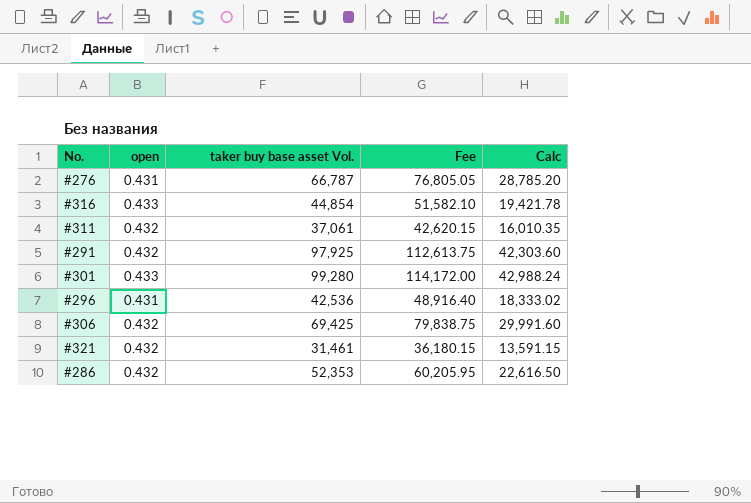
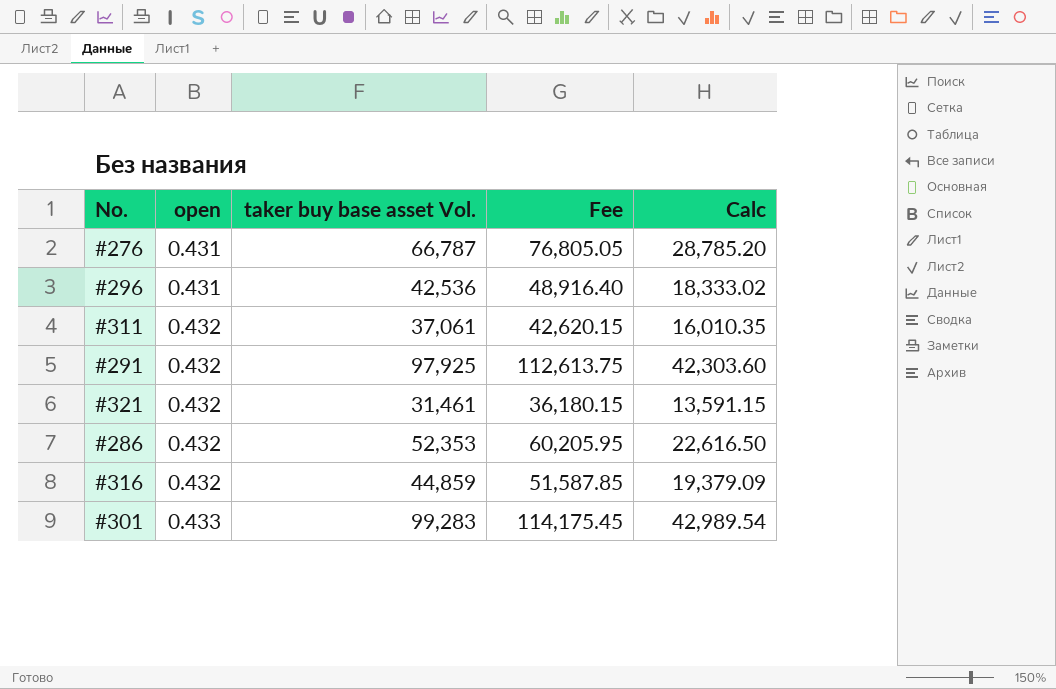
row order: none -> open ascending
row #306: 0.432 | 69,425 | 79,838.75 | 29,991.60 -> none
#316 | open: 0.433 -> 0.432
#316 | taker buy base asset Vol.: 44,854 -> 44,859
#316 | Fee: 51,582.10 -> 51,587.85
#316 | Calc: 19,421.78 -> 19,379.09
#301 | taker buy base asset Vol.: 99,280 -> 99,283
#301 | Fee: 114,172.00 -> 114,175.45
#301 | Calc: 42,988.24 -> 42,989.54

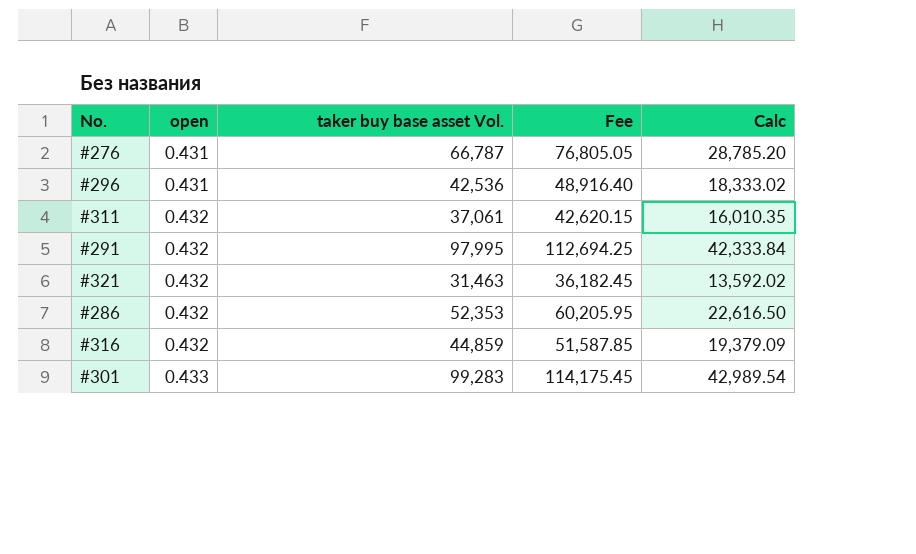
#291 | taker buy base asset Vol.: 97,925 -> 97,995
#291 | Fee: 112,613.75 -> 112,694.25
#291 | Calc: 42,303.60 -> 42,333.84
#321 | taker buy base asset Vol.: 31,461 -> 31,463
#321 | Fee: 36,180.15 -> 36,182.45
#321 | Calc: 13,591.15 -> 13,592.02

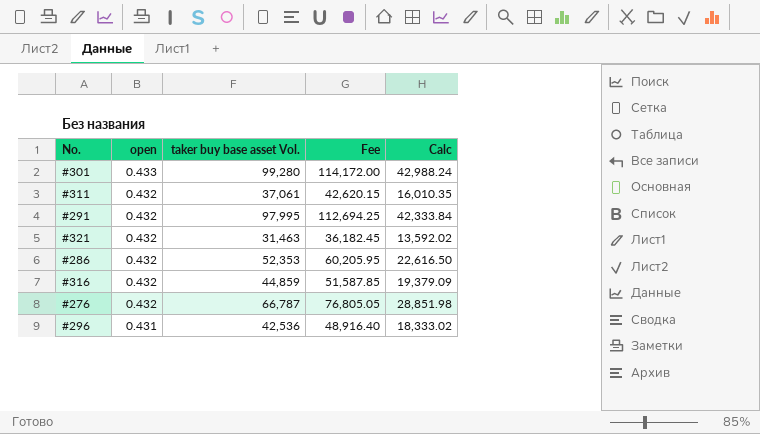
row order: open ascending -> open descending
#301 | taker buy base asset Vol.: 99,283 -> 99,280
#301 | Fee: 114,175.45 -> 114,172.00
#301 | Calc: 42,989.54 -> 42,988.24
#276 | open: 0.431 -> 0.432
#276 | Calc: 28,785.20 -> 28,851.98

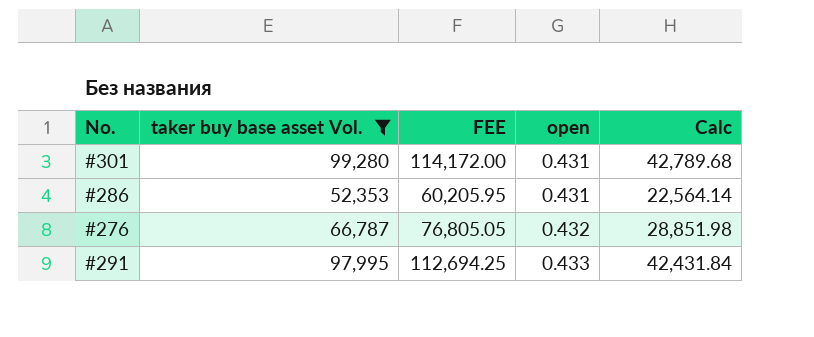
filter: none -> taker buy base asset Vol. >= 52,353
row order: open descending -> open ascending
column name: Fee -> FEE
column open | position: 2 -> 4
#301 | open: 0.433 -> 0.431
#301 | Calc: 42,988.24 -> 42,789.68
#286 | open: 0.432 -> 0.431
#286 | Calc: 22,616.50 -> 22,564.14
#291 | open: 0.432 -> 0.433
#291 | Calc: 42,333.84 -> 42,431.84

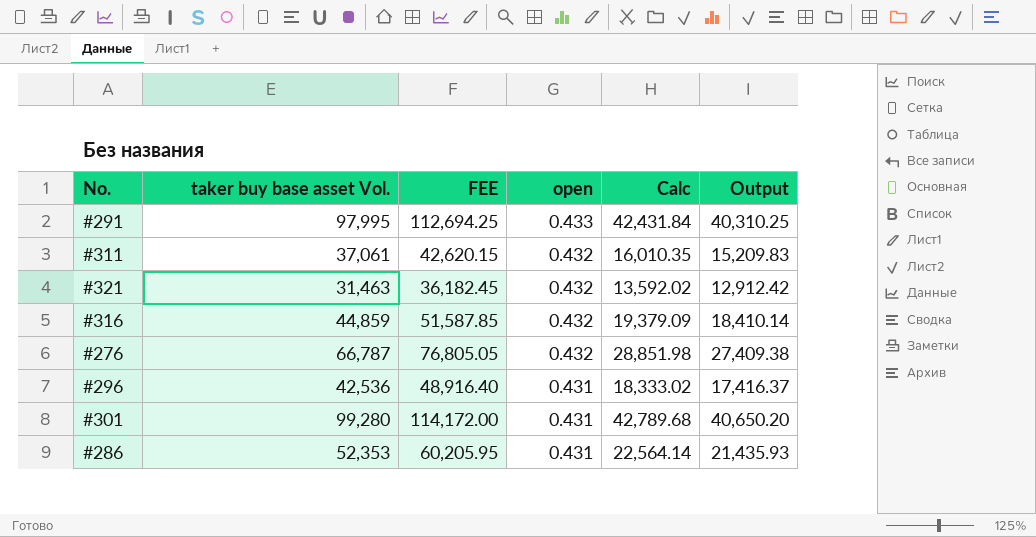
filter: taker buy base asset Vol. >= 52,353 -> none
row order: open ascending -> open descending
column Output | formula: none -> [Calc] * 0.95

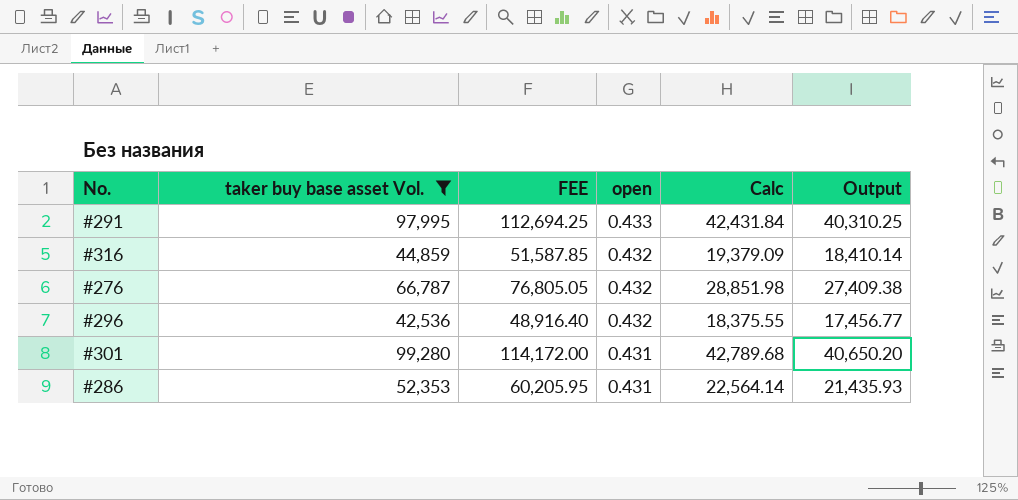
filter: none -> taker buy base asset Vol. >= 42,536
#296 | open: 0.431 -> 0.432
#296 | Calc: 18,333.02 -> 18,375.55
#296 | Output: 17,416.37 -> 17,456.77

